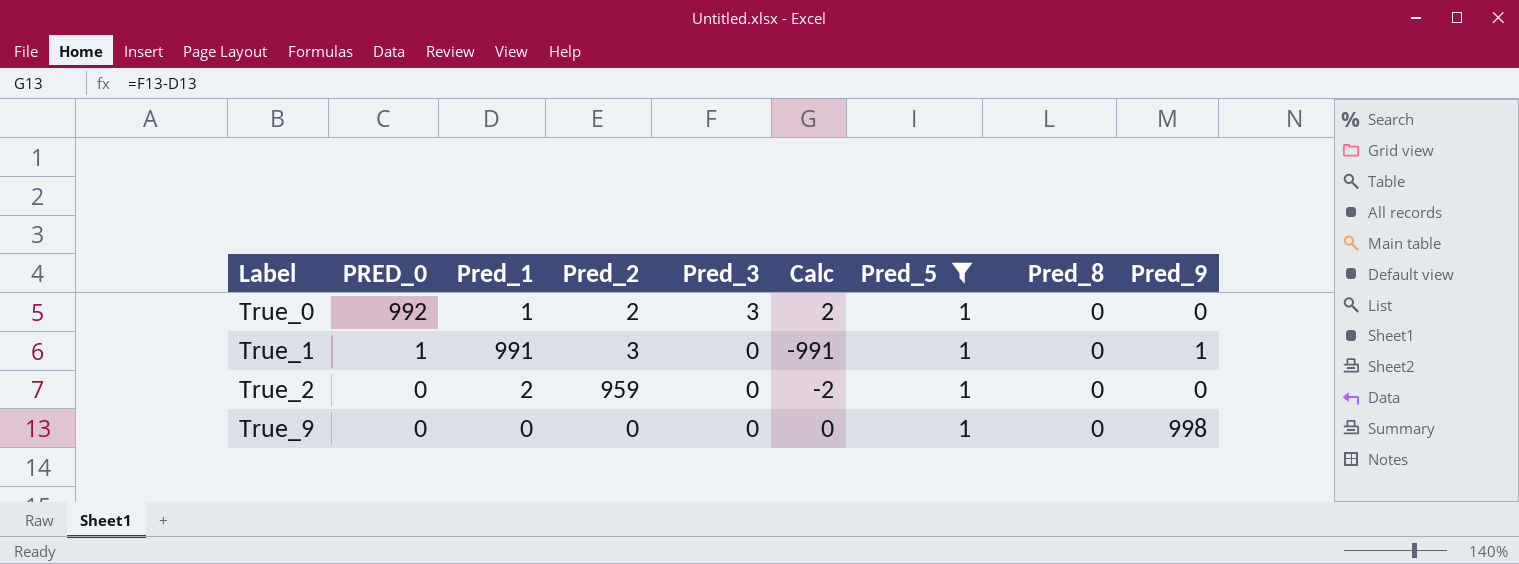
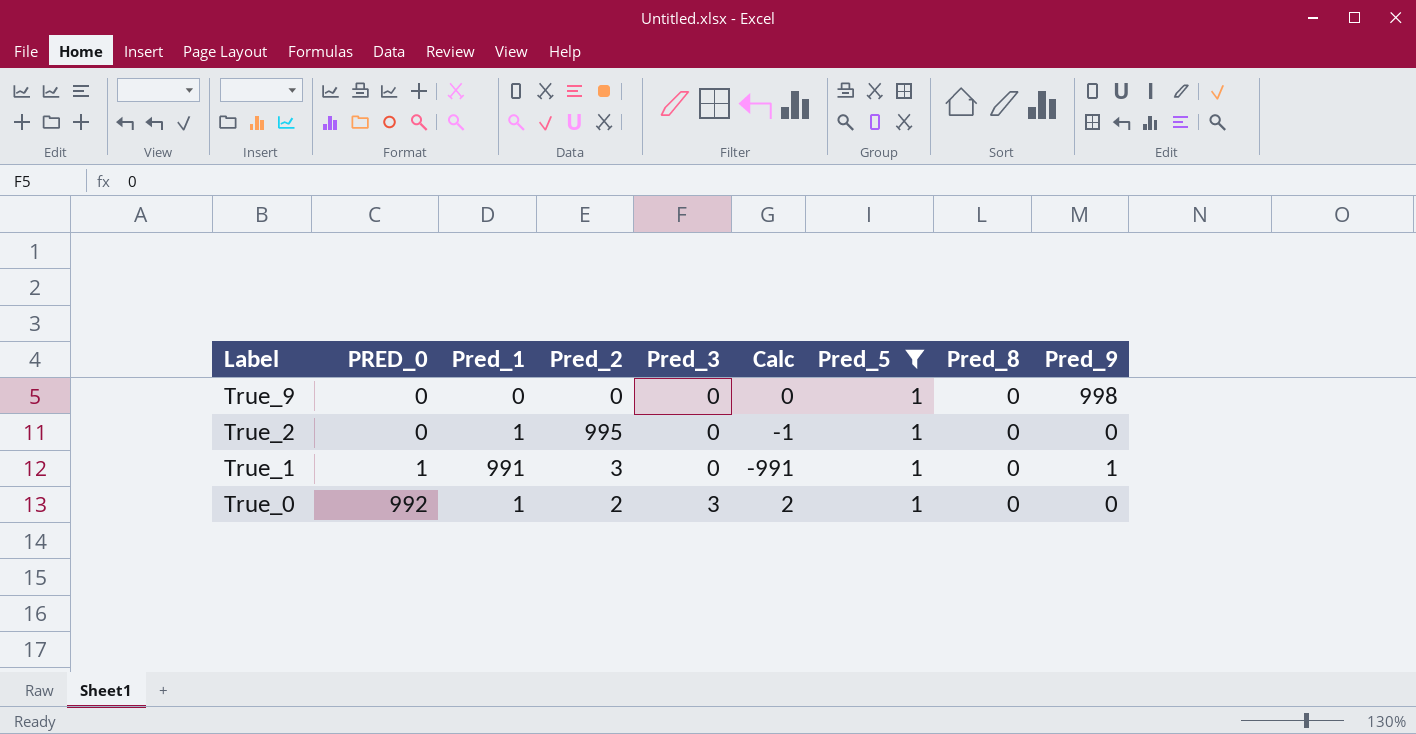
row order: Label ascending -> Label descending
True_2 | Pred_1: 2 -> 1
True_2 | Pred_2: 959 -> 995
True_2 | Calc: -2 -> -1

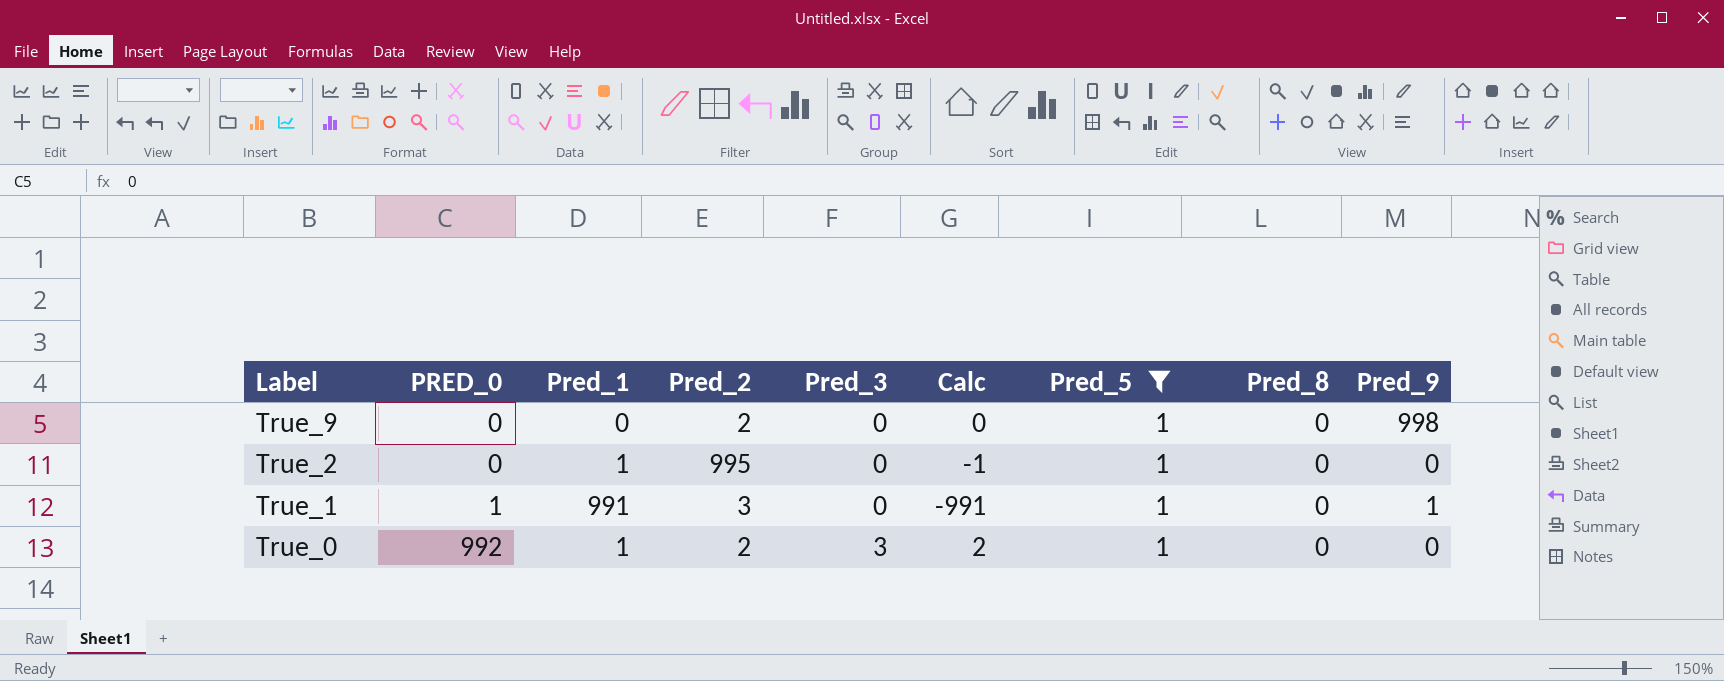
True_9 | Pred_2: 0 -> 2

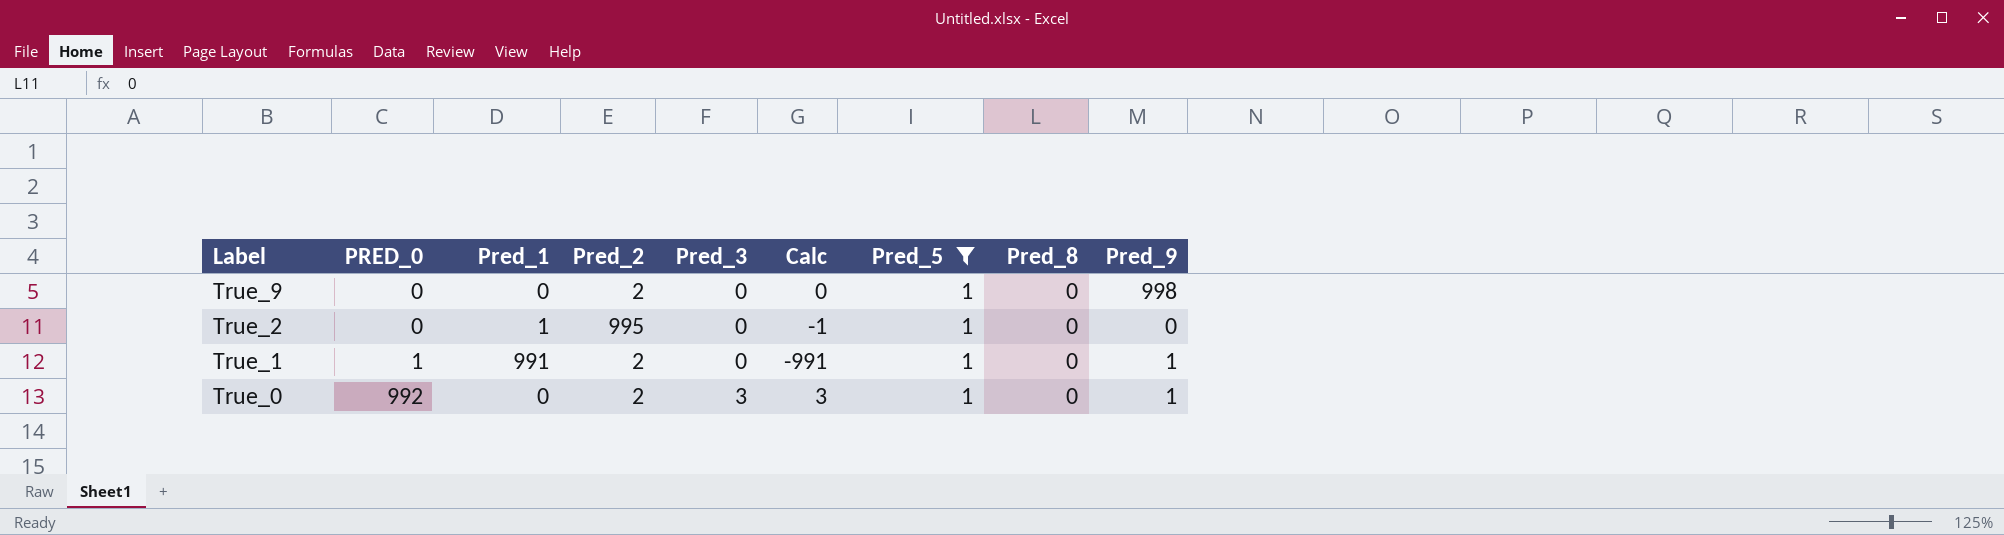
True_1 | Pred_2: 3 -> 2
True_0 | Pred_1: 1 -> 0
True_0 | Calc: 2 -> 3
True_0 | Pred_9: 0 -> 1

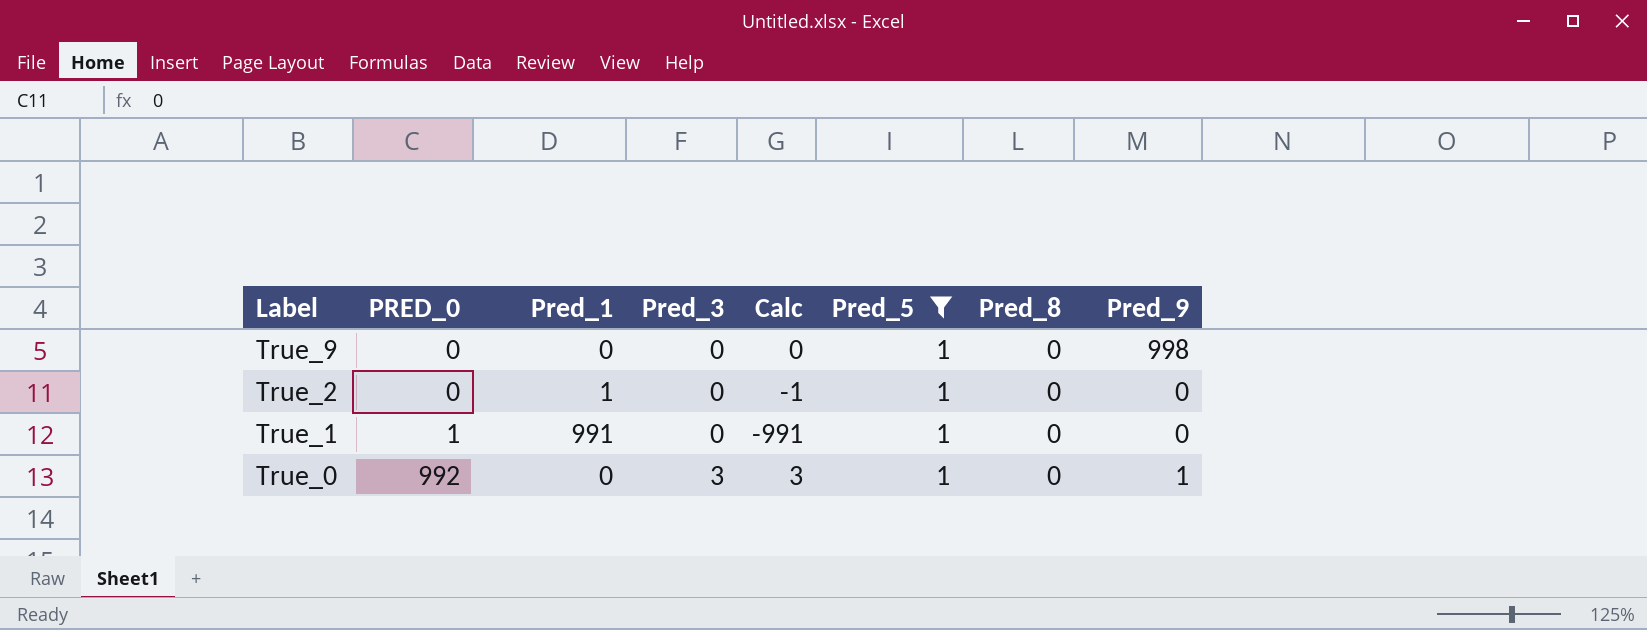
column Pred_2 | position: 4 -> none
True_1 | Pred_9: 1 -> 0

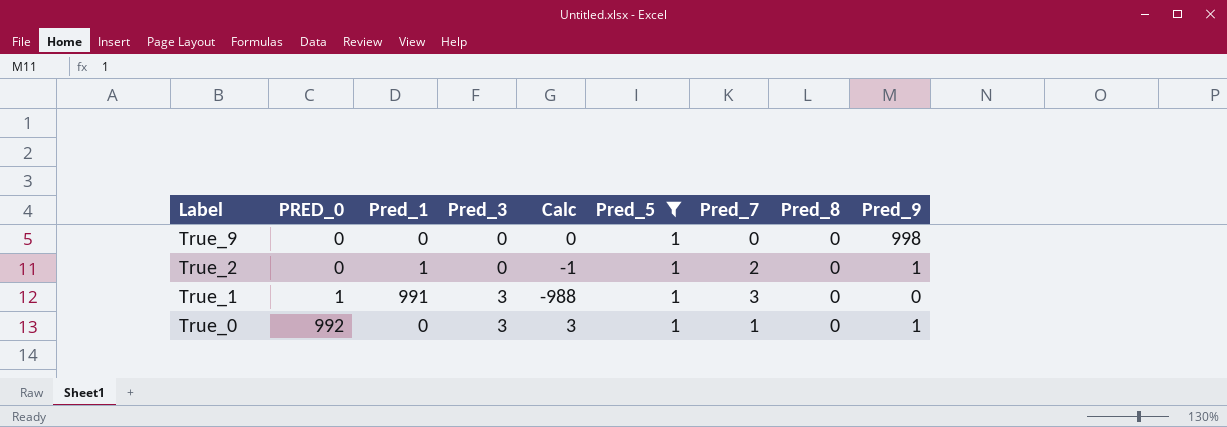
column Pred_7 | position: none -> 7
True_2 | Pred_9: 0 -> 1
True_1 | Pred_3: 0 -> 3
True_1 | Calc: -991 -> -988

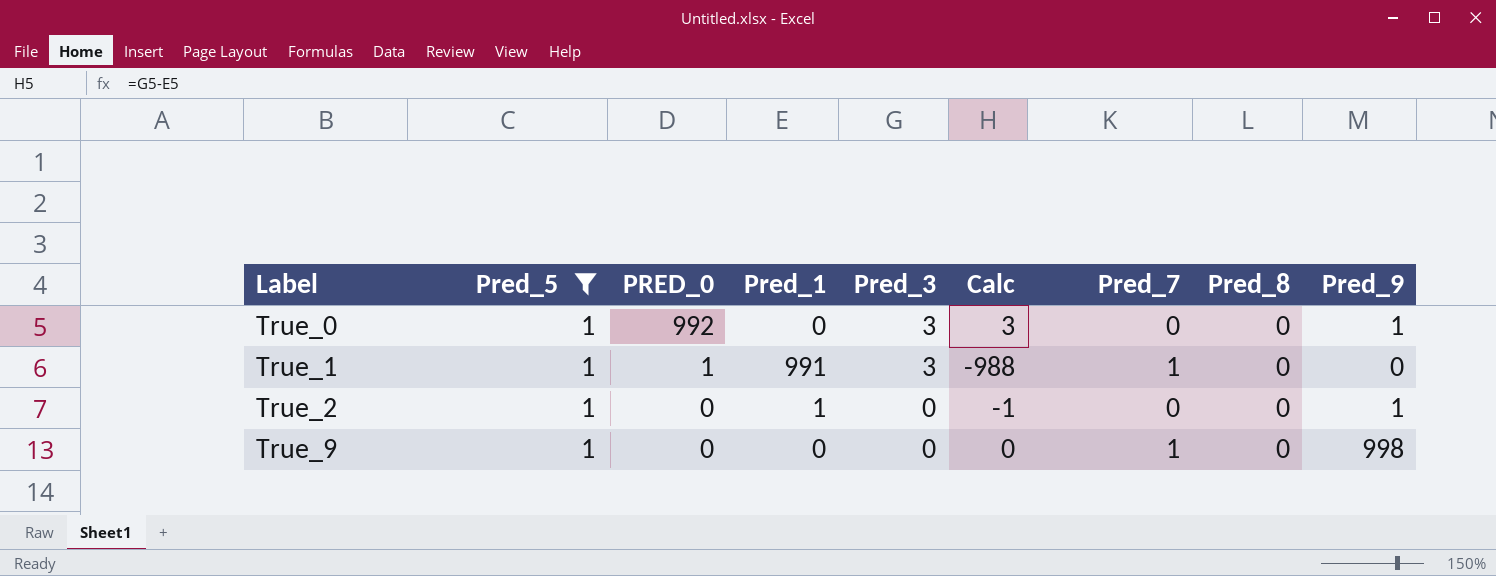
row order: Label descending -> Label ascending
column Pred_5 | position: 6 -> 2
True_0 | Pred_7: 1 -> 0
True_1 | Pred_7: 3 -> 1
True_2 | Pred_7: 2 -> 0
True_9 | Pred_7: 0 -> 1

